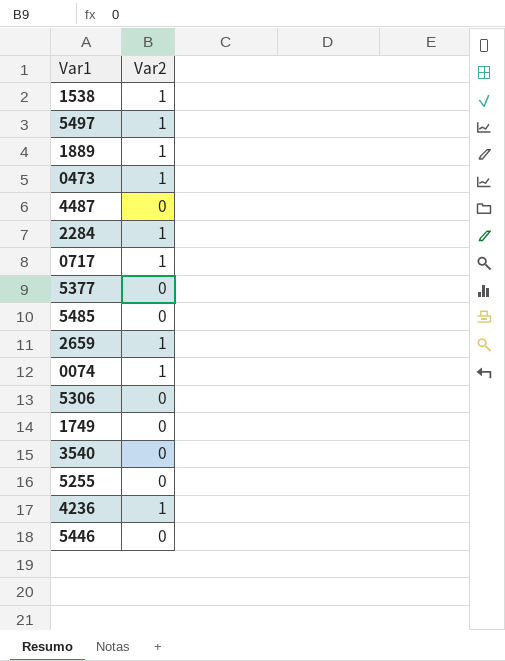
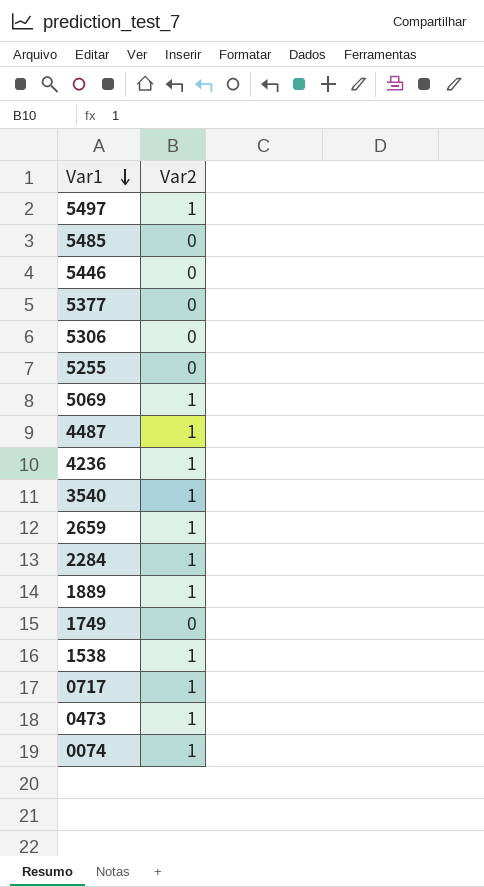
row order: none -> Var1 descending
row 5069: none -> 1
4487 | Var2: 0 -> 1
3540 | Var2: 0 -> 1

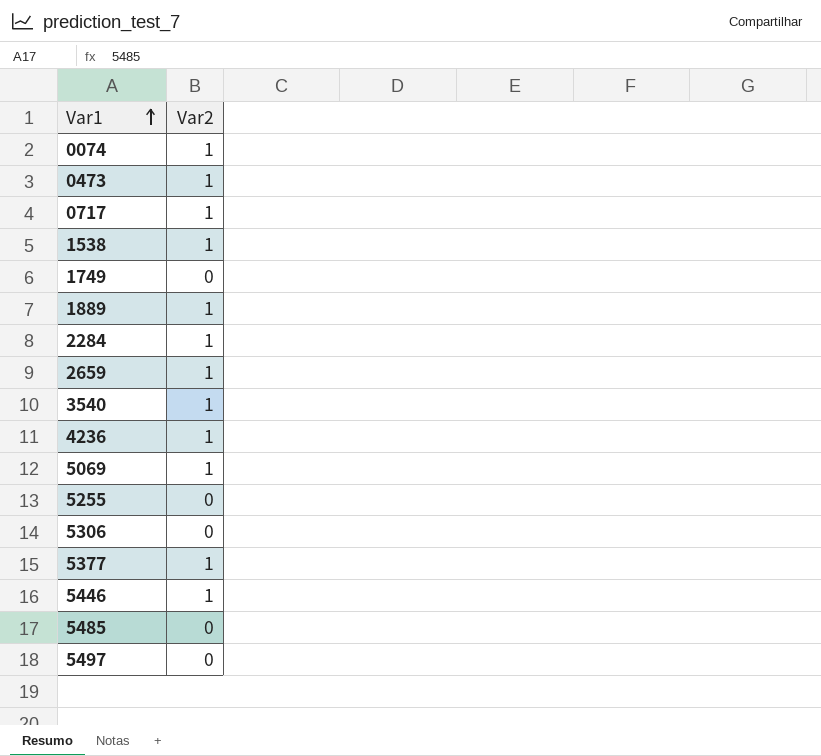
row order: Var1 descending -> Var1 ascending
row 4487: 1 -> none
5377 | Var2: 0 -> 1
5446 | Var2: 0 -> 1
5497 | Var2: 1 -> 0

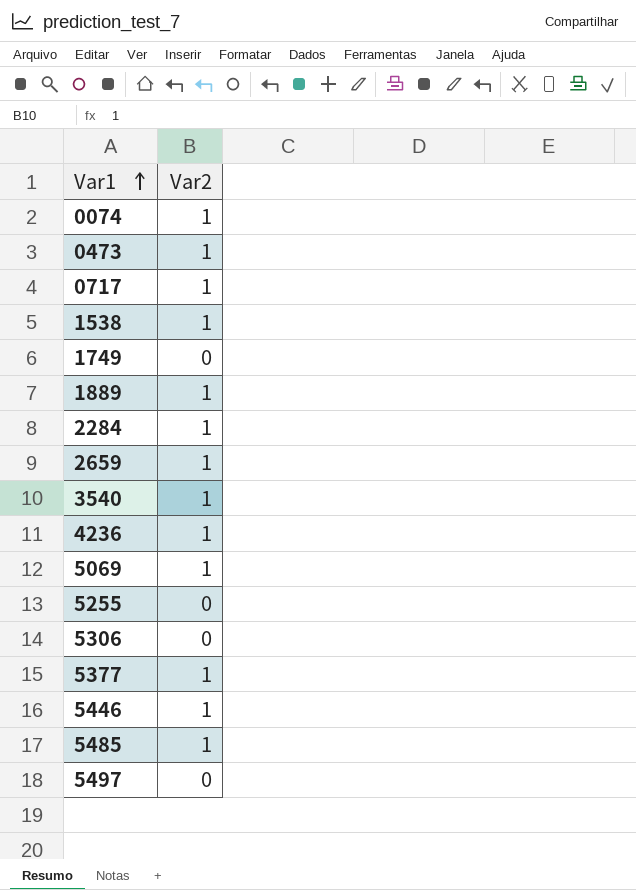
5485 | Var2: 0 -> 1

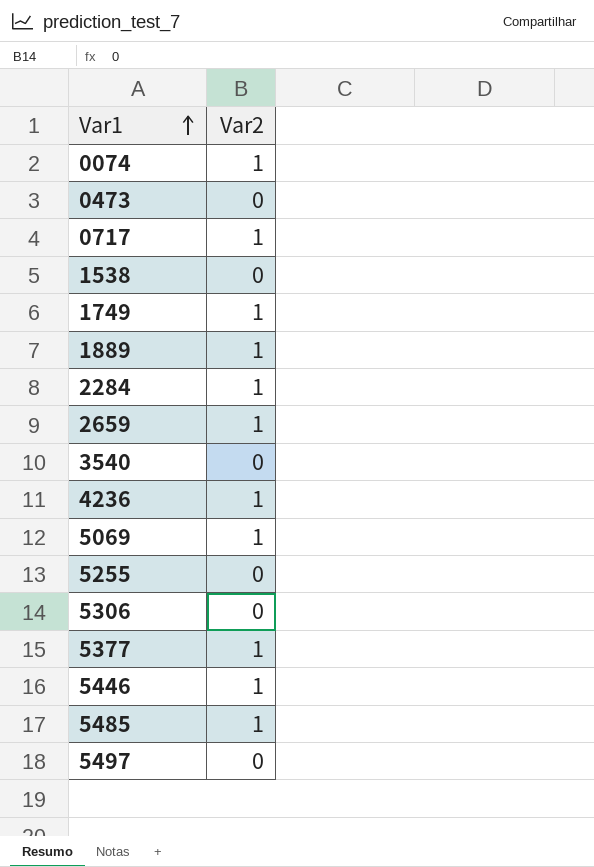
0473 | Var2: 1 -> 0
1538 | Var2: 1 -> 0
1749 | Var2: 0 -> 1
3540 | Var2: 1 -> 0

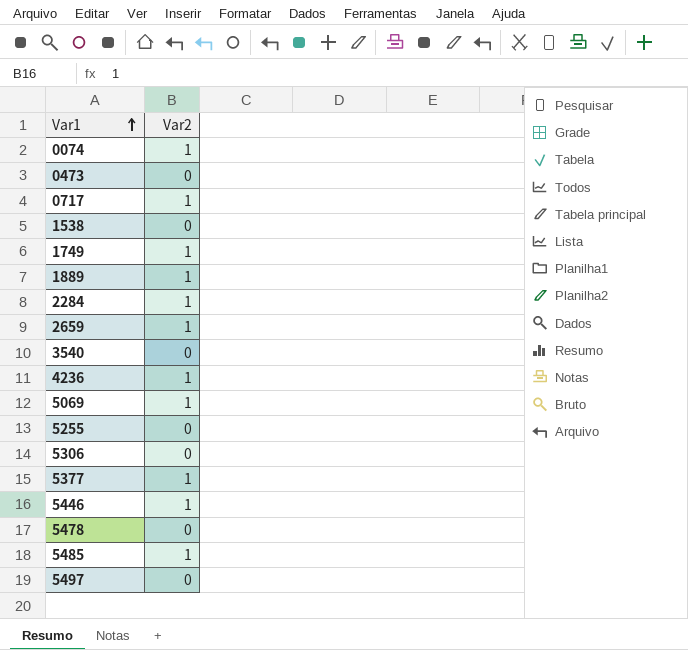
row 5478: none -> 0

